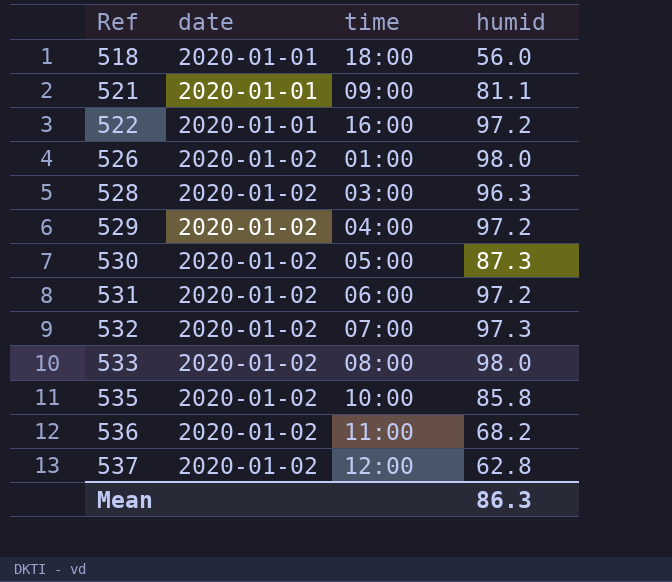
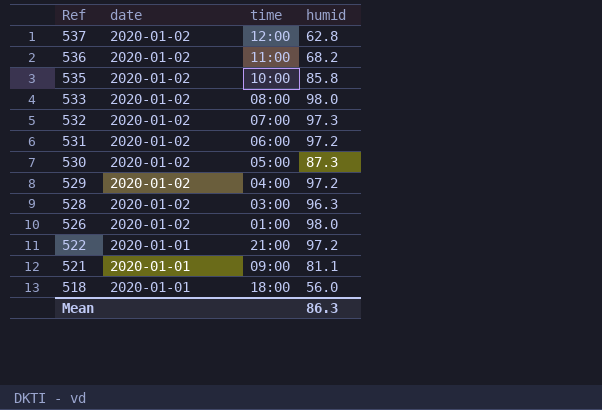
row order: Ref ascending -> Ref descending
522 | time: 16:00 -> 21:00

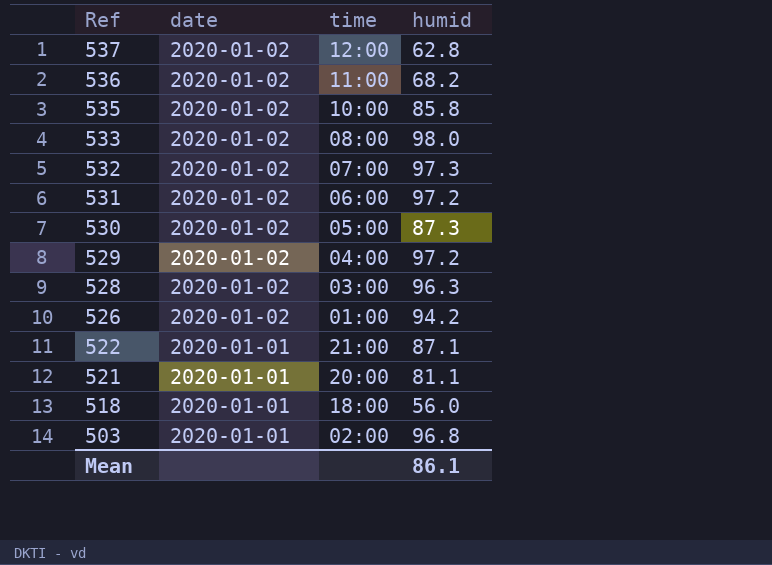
526 | humid: 98.0 -> 94.2
522 | humid: 97.2 -> 87.1
521 | time: 09:00 -> 20:00
row 503: none -> 2020-01-01 | 02:00 | 96.8
Mean | humid: 86.3 -> 86.1

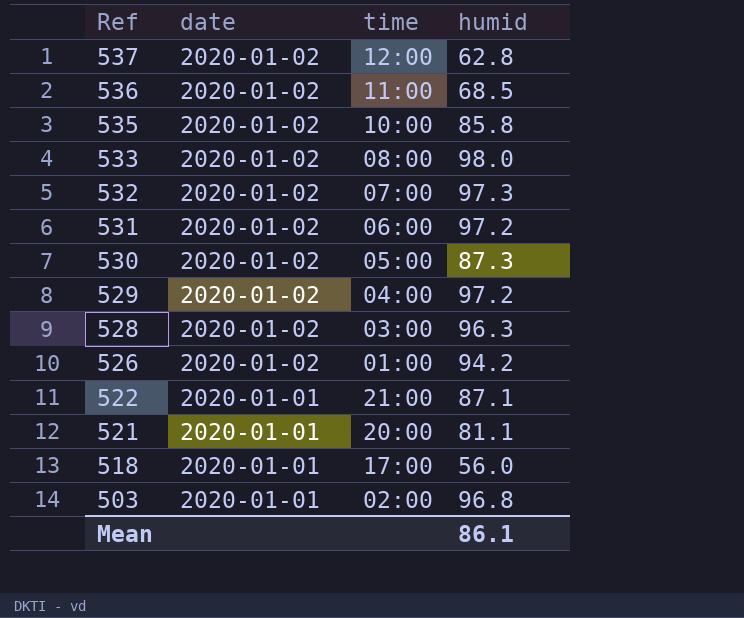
536 | humid: 68.2 -> 68.5
518 | time: 18:00 -> 17:00

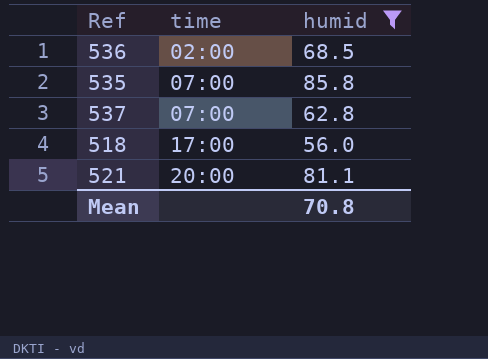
filter: none -> humid <= 85.8
row order: Ref descending -> time ascending
column date | position: 2 -> none
536 | time: 11:00 -> 02:00
535 | time: 10:00 -> 07:00
537 | time: 12:00 -> 07:00
Mean | humid: 86.1 -> 70.8

